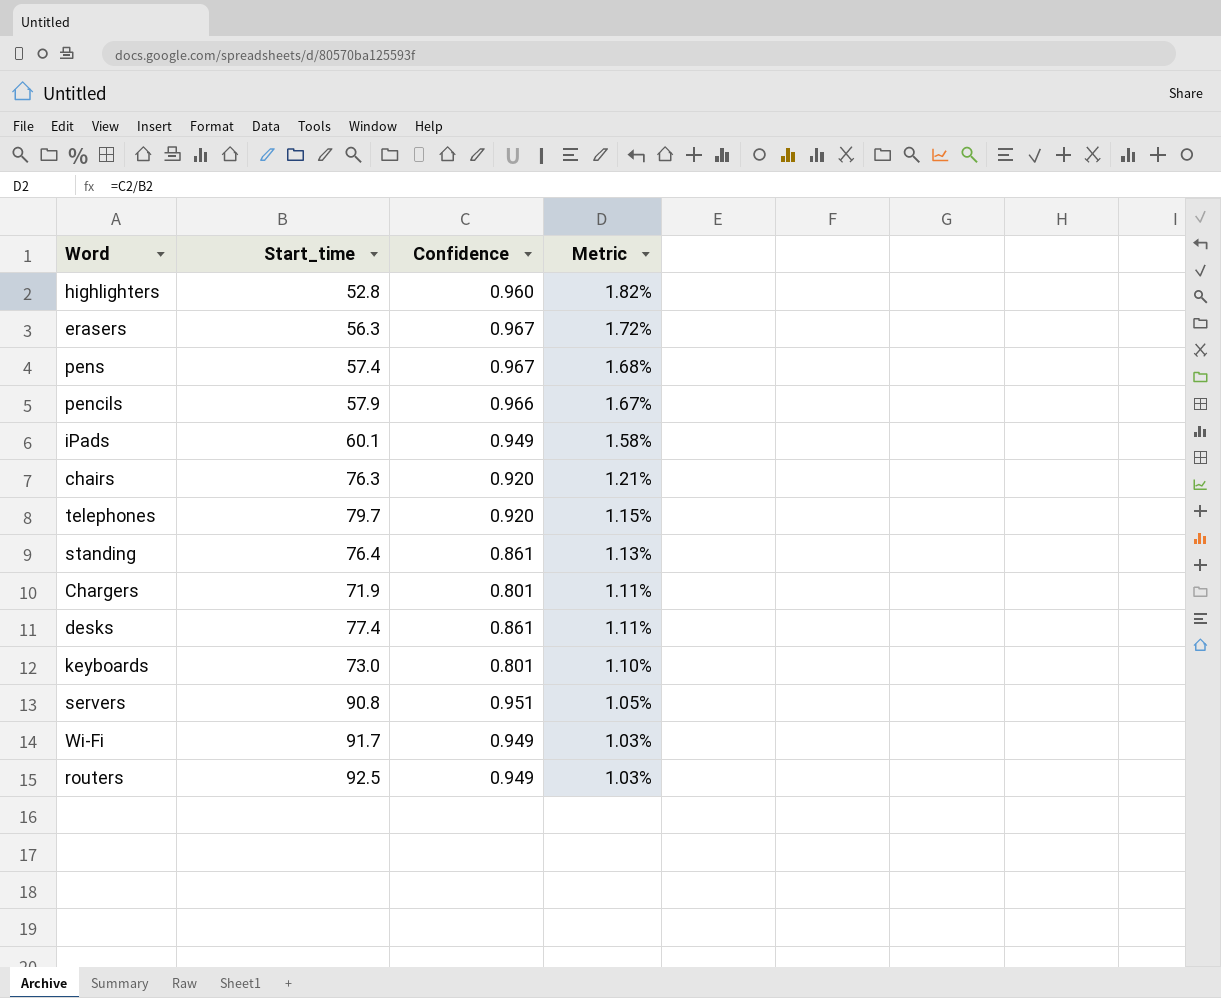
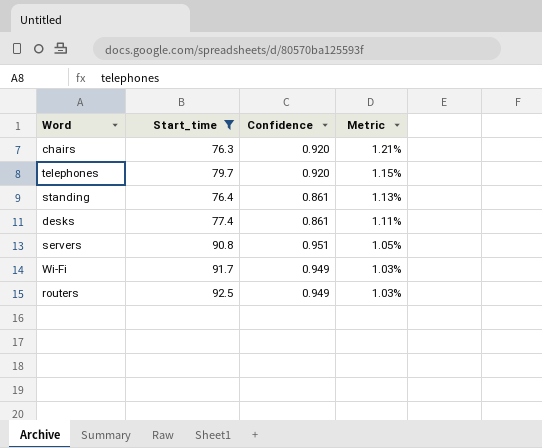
filter: none -> Start_time >= 76.3

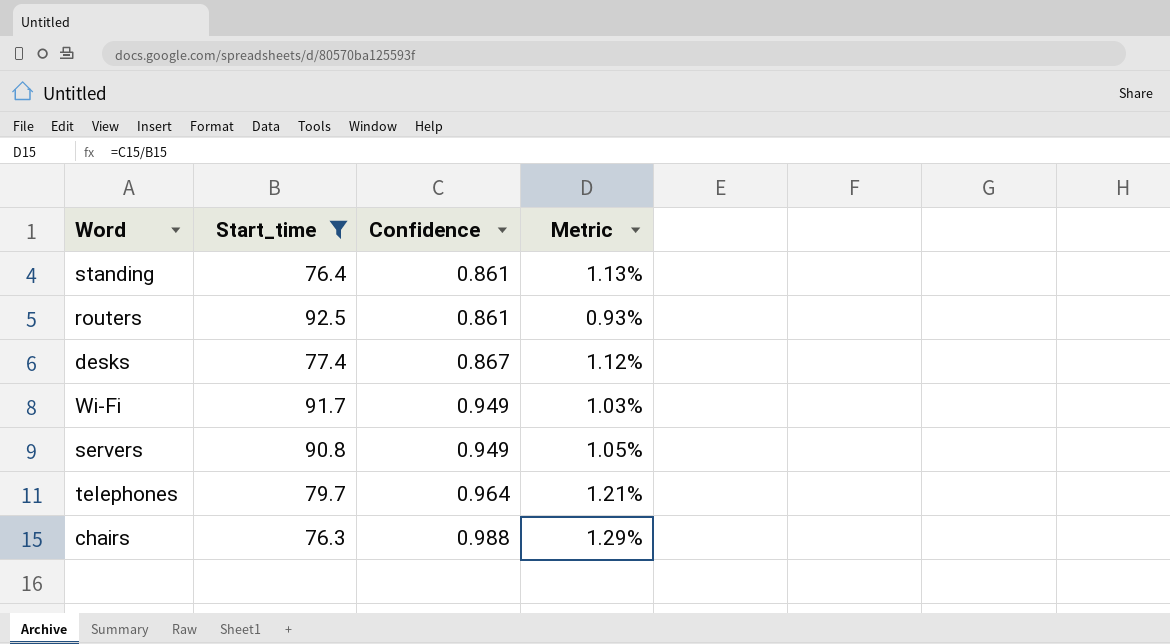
row order: Metric descending -> Confidence ascending
routers | Confidence: 0.949 -> 0.861
routers | Metric: 1.03% -> 0.93%
desks | Confidence: 0.861 -> 0.867
desks | Metric: 1.11% -> 1.12%
servers | Confidence: 0.951 -> 0.949
telephones | Confidence: 0.920 -> 0.964
telephones | Metric: 1.15% -> 1.21%
chairs | Confidence: 0.920 -> 0.988
chairs | Metric: 1.21% -> 1.29%

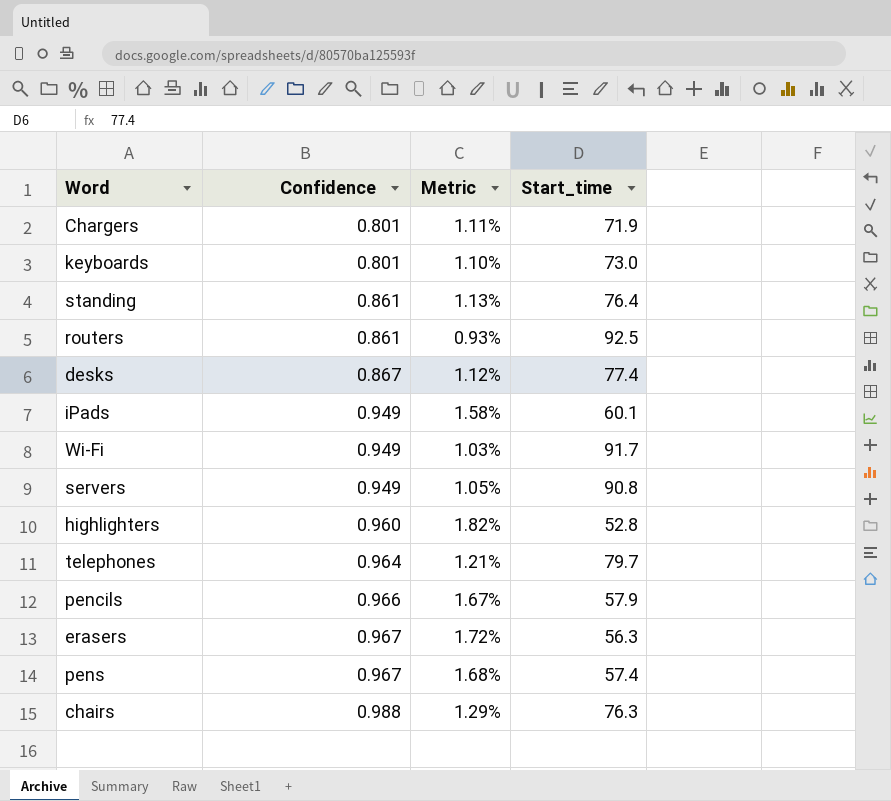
filter: Start_time >= 76.3 -> none
column Start_time | position: 2 -> 4

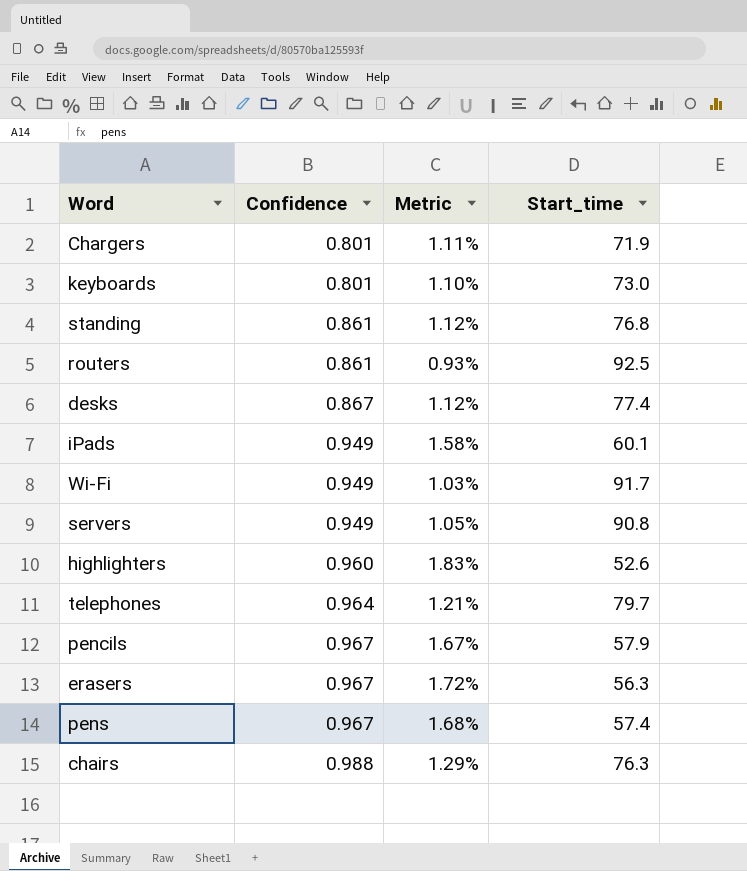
standing | Metric: 1.13% -> 1.12%
standing | Start_time: 76.4 -> 76.8
highlighters | Metric: 1.82% -> 1.83%
highlighters | Start_time: 52.8 -> 52.6
pencils | Confidence: 0.966 -> 0.967

